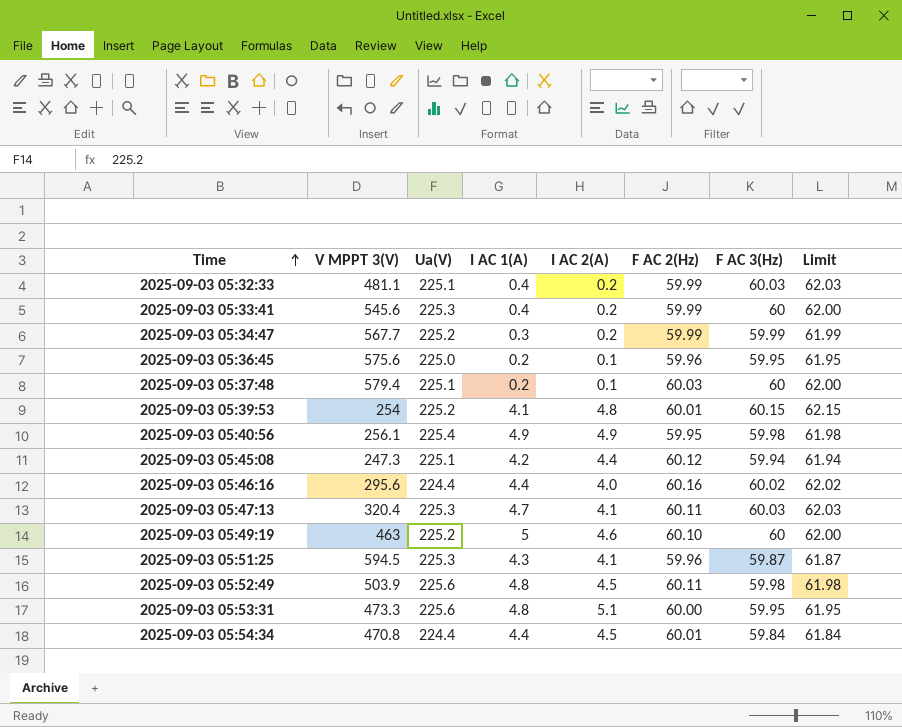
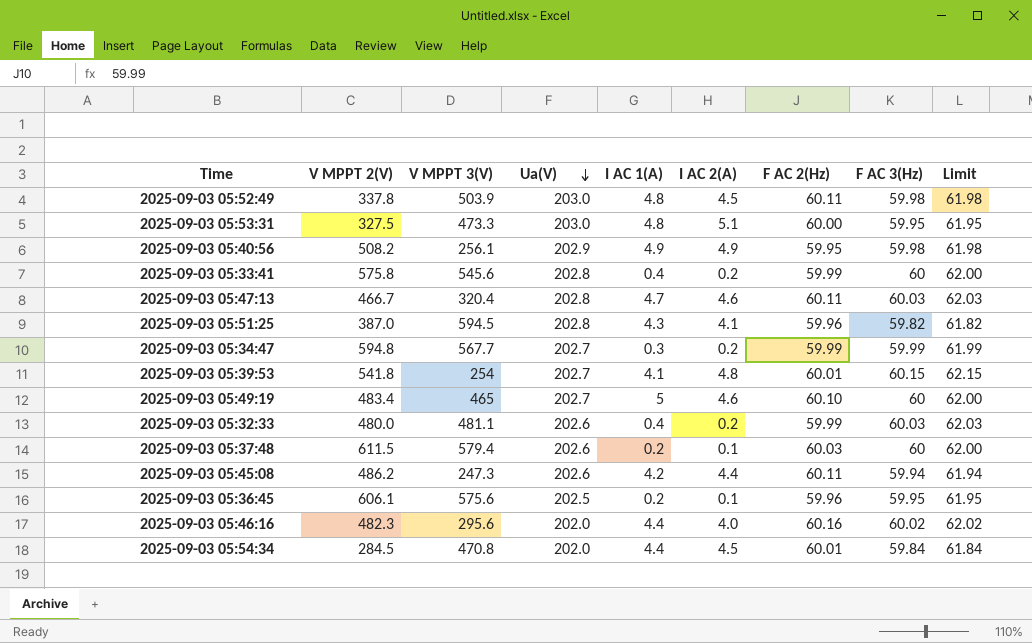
row order: Time ascending -> Ua(V) descending
column V MPPT 2(V) | position: none -> 2
2025-09-03 05:52:49 | Ua(V): 225.6 -> 203.0
2025-09-03 05:53:31 | Ua(V): 225.6 -> 203.0
2025-09-03 05:40:56 | Ua(V): 225.4 -> 202.9
2025-09-03 05:33:41 | Ua(V): 225.3 -> 202.8
2025-09-03 05:47:13 | Ua(V): 225.3 -> 202.8
2025-09-03 05:47:13 | I AC 2(A): 4.1 -> 4.6
2025-09-03 05:51:25 | Ua(V): 225.3 -> 202.8
2025-09-03 05:51:25 | F AC 3(Hz): 59.87 -> 59.82
2025-09-03 05:51:25 | Limit: 61.87 -> 61.82
2025-09-03 05:34:47 | Ua(V): 225.2 -> 202.7
2025-09-03 05:39:53 | Ua(V): 225.2 -> 202.7
2025-09-03 05:49:19 | V MPPT 3(V): 463 -> 465
2025-09-03 05:49:19 | Ua(V): 225.2 -> 202.7
2025-09-03 05:32:33 | Ua(V): 225.1 -> 202.6
2025-09-03 05:37:48 | Ua(V): 225.1 -> 202.6
2025-09-03 05:45:08 | Ua(V): 225.1 -> 202.6
2025-09-03 05:45:08 | F AC 2(Hz): 60.12 -> 60.11
2025-09-03 05:36:45 | Ua(V): 225.0 -> 202.5
2025-09-03 05:46:16 | Ua(V): 224.4 -> 202.0
2025-09-03 05:54:34 | Ua(V): 224.4 -> 202.0

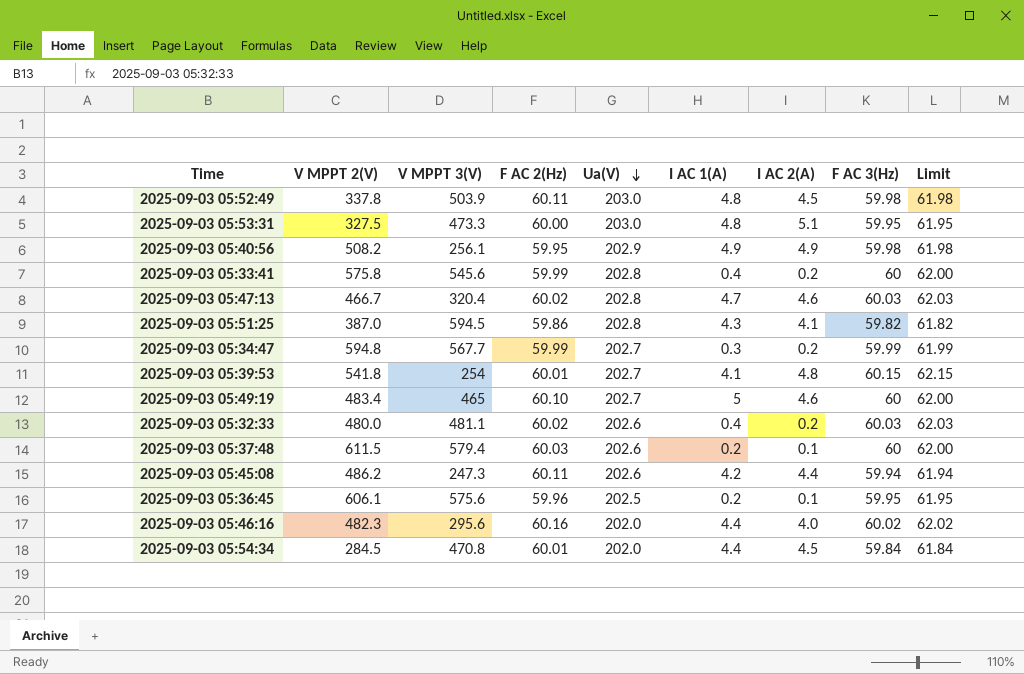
column F AC 2(Hz) | position: 7 -> 4
2025-09-03 05:47:13 | F AC 2(Hz): 60.11 -> 60.02
2025-09-03 05:51:25 | F AC 2(Hz): 59.96 -> 59.86
2025-09-03 05:32:33 | F AC 2(Hz): 59.99 -> 60.02

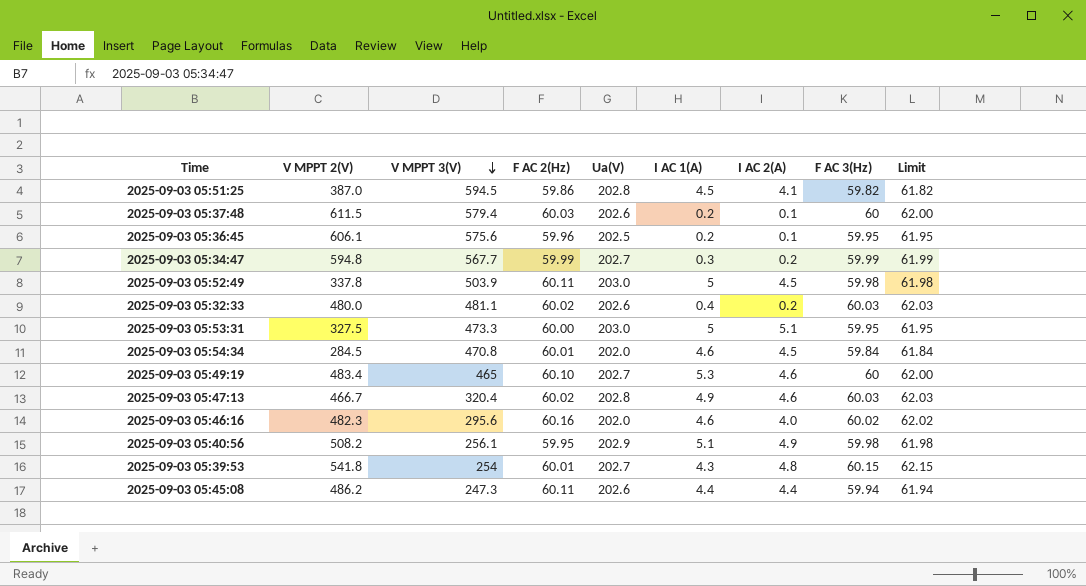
row order: Ua(V) descending -> V MPPT 3(V) descending
row 2025-09-03 05:33:41: 575.8 | 545.6 | 59.99 | 202.8 | 0.4 | 0.2 | 60 | 62.00 -> none
2025-09-03 05:51:25 | I AC 1(A): 4.3 -> 4.5
2025-09-03 05:52:49 | I AC 1(A): 4.8 -> 5
2025-09-03 05:53:31 | I AC 1(A): 4.8 -> 5
2025-09-03 05:54:34 | I AC 1(A): 4.4 -> 4.6
2025-09-03 05:49:19 | I AC 1(A): 5 -> 5.3
2025-09-03 05:47:13 | I AC 1(A): 4.7 -> 4.9
2025-09-03 05:46:16 | I AC 1(A): 4.4 -> 4.6
2025-09-03 05:40:56 | I AC 1(A): 4.9 -> 5.1
2025-09-03 05:39:53 | I AC 1(A): 4.1 -> 4.3
2025-09-03 05:45:08 | I AC 1(A): 4.2 -> 4.4

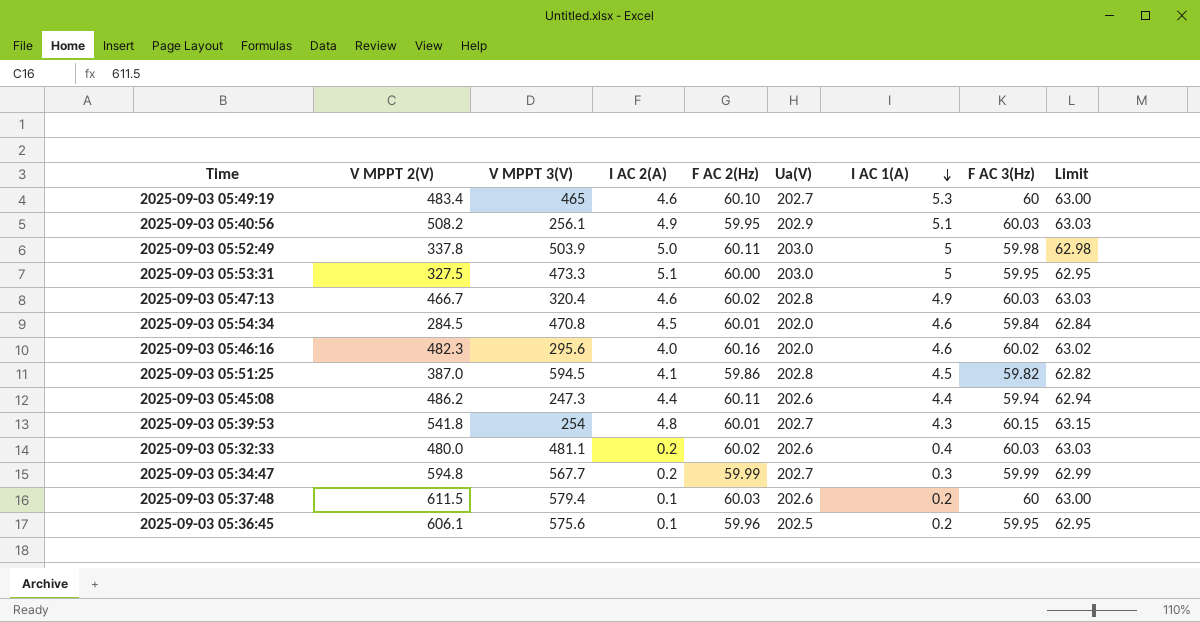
row order: V MPPT 3(V) descending -> I AC 1(A) descending
column I AC 2(A) | position: 7 -> 4
column Limit | formula: [F AC 3(Hz)] + 2 -> [F AC 3(Hz)] + 3
2025-09-03 05:40:56 | F AC 3(Hz): 59.98 -> 60.03
2025-09-03 05:52:49 | I AC 2(A): 4.5 -> 5.0

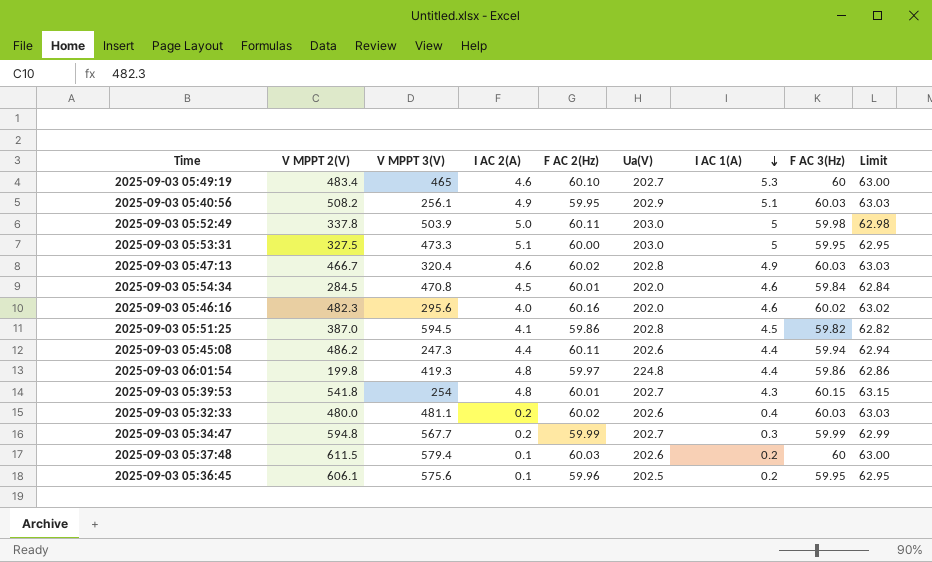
row 2025-09-03 06:01:54: none -> 199.8 | 419.3 | 4.8 | 59.97 | 224.8 | 4.4 | 59.86 | 62.86

